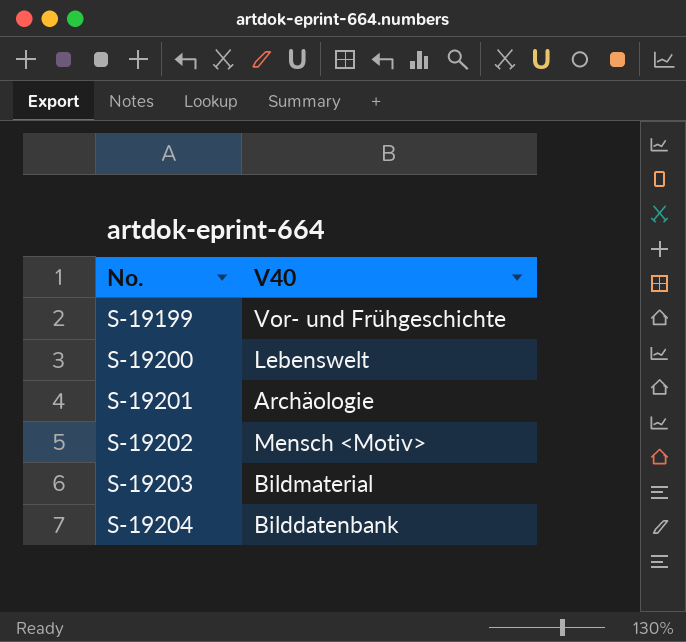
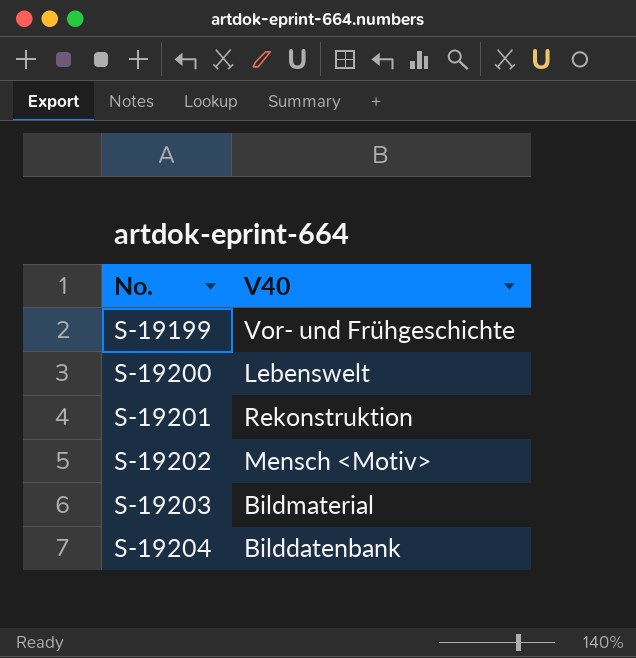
S-19201 | V40: Archäologie -> Rekonstruktion

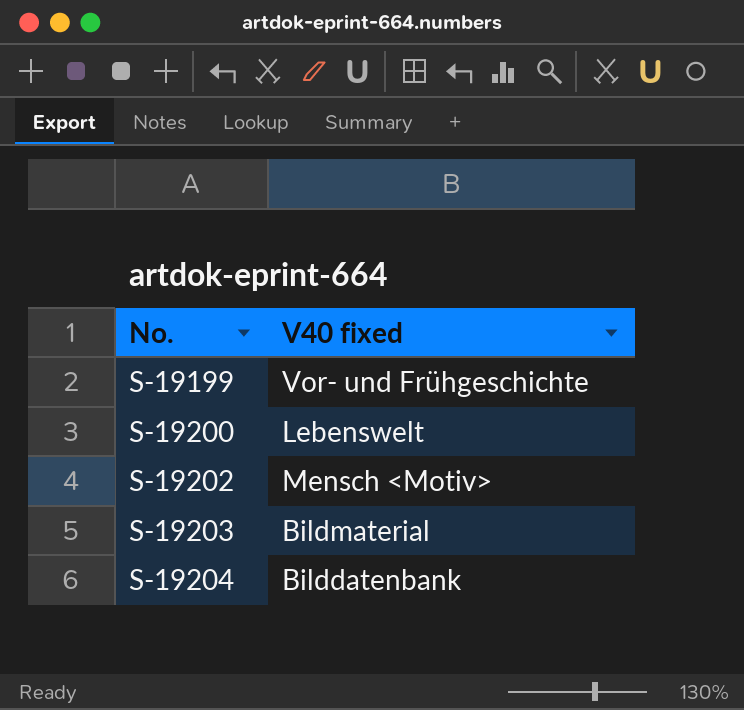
column name: V40 -> V40 fixed
row S-19201: Rekonstruktion -> none

